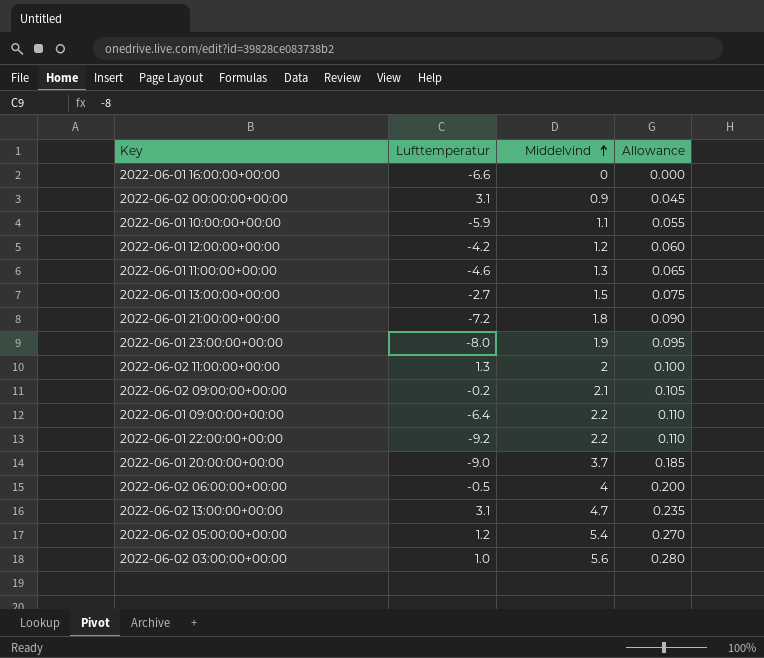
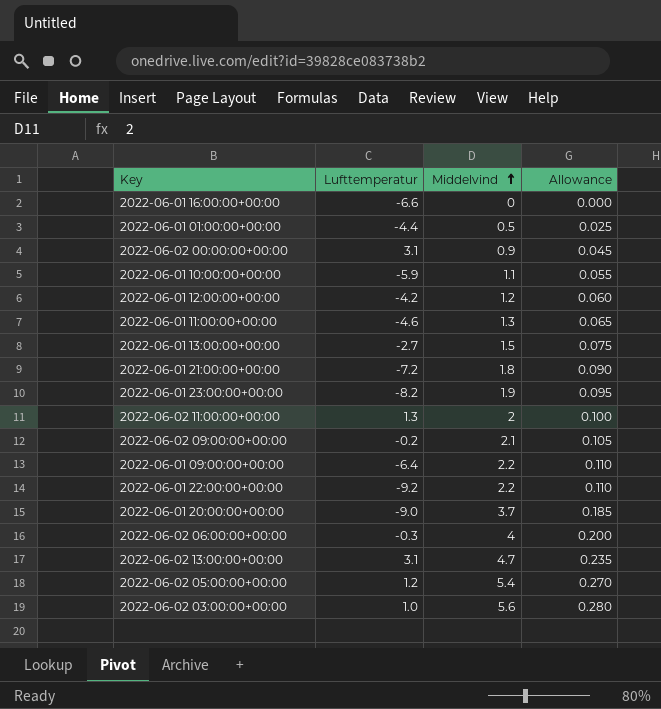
row 2022-06-01 01:00:00+00:00: none -> -4.4 | 0.5 | 0.025
2022-06-01 23:00:00+00:00 | Lufttemperatur: -8.0 -> -8.2
2022-06-02 06:00:00+00:00 | Lufttemperatur: -0.5 -> -0.3

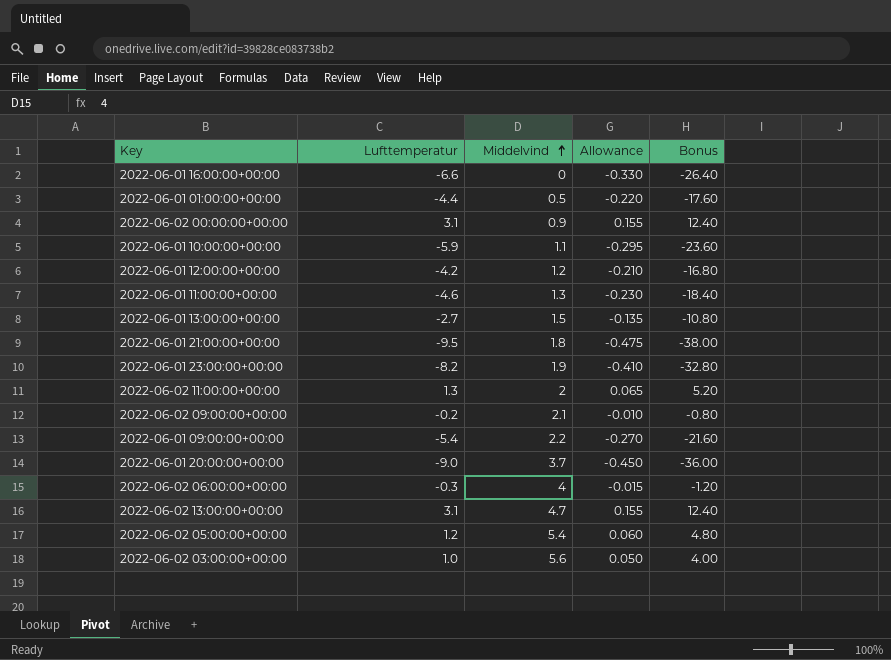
column Allowance | formula: [Middelvind] * 0.05 -> [Lufttemperatur] * 0.05
column Bonus | formula: none -> [Lufttemperatur] * 4
row 2022-06-01 22:00:00+00:00: -9.2 | 2.2 | 0.110 -> none
2022-06-01 21:00:00+00:00 | Lufttemperatur: -7.2 -> -9.5
2022-06-01 09:00:00+00:00 | Lufttemperatur: -6.4 -> -5.4

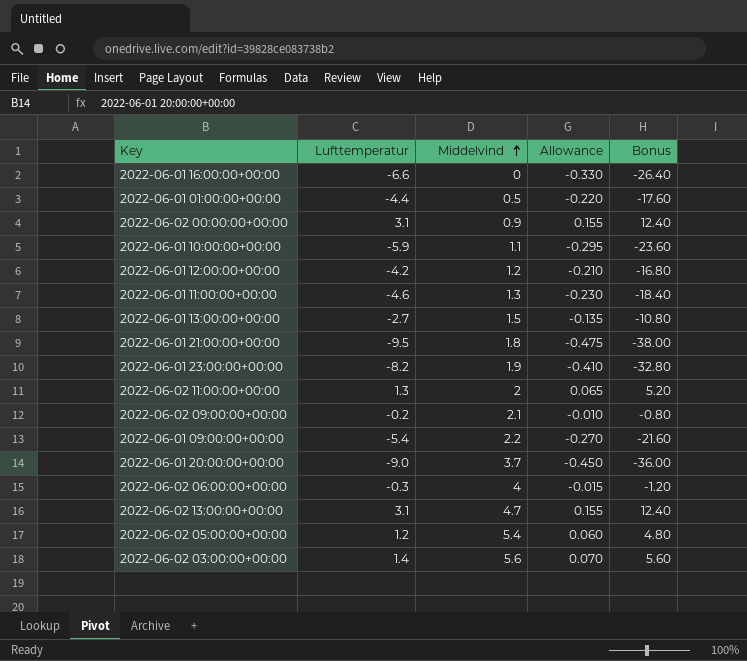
2022-06-02 03:00:00+00:00 | Lufttemperatur: 1.0 -> 1.4
2022-06-02 03:00:00+00:00 | Allowance: 0.050 -> 0.070
2022-06-02 03:00:00+00:00 | Bonus: 4.00 -> 5.60

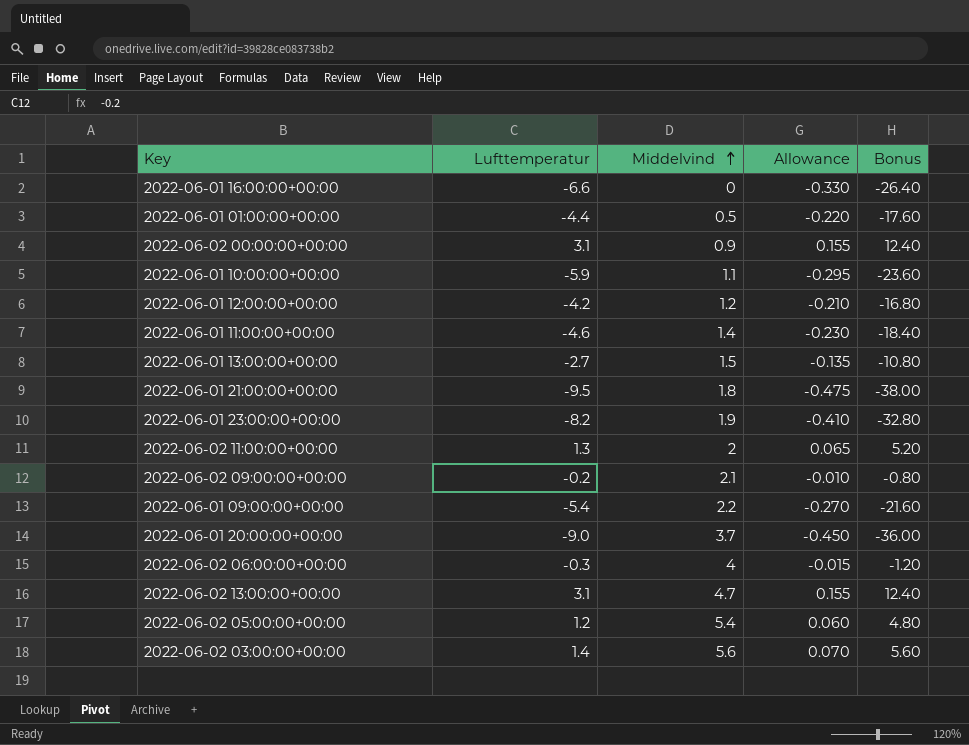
2022-06-01 11:00:00+00:00 | Middelvind: 1.3 -> 1.4

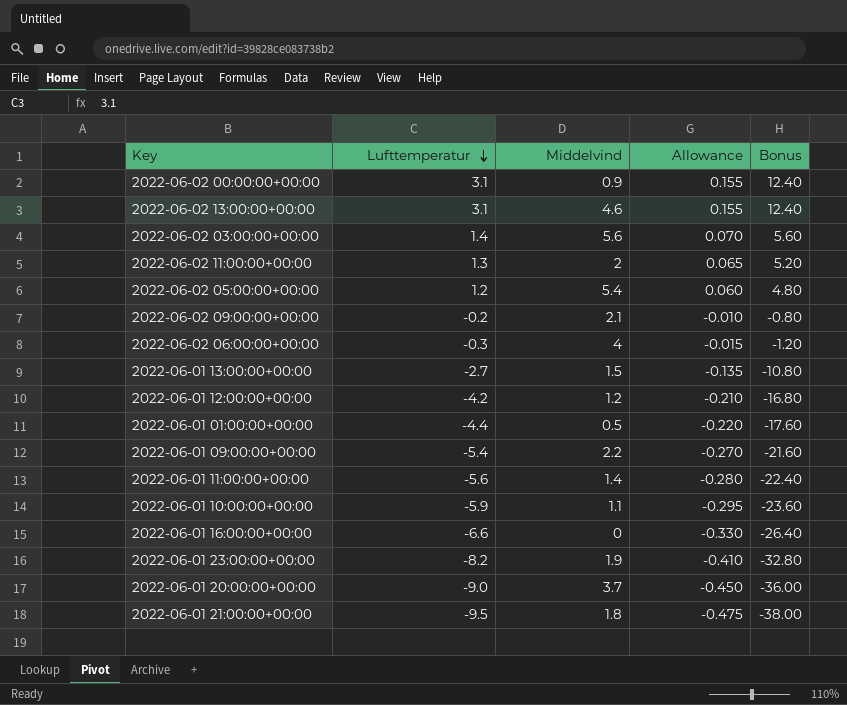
row order: Middelvind ascending -> Lufttemperatur descending
2022-06-02 13:00:00+00:00 | Middelvind: 4.7 -> 4.6
2022-06-01 11:00:00+00:00 | Lufttemperatur: -4.6 -> -5.6
2022-06-01 11:00:00+00:00 | Allowance: -0.230 -> -0.280
2022-06-01 11:00:00+00:00 | Bonus: -18.40 -> -22.40

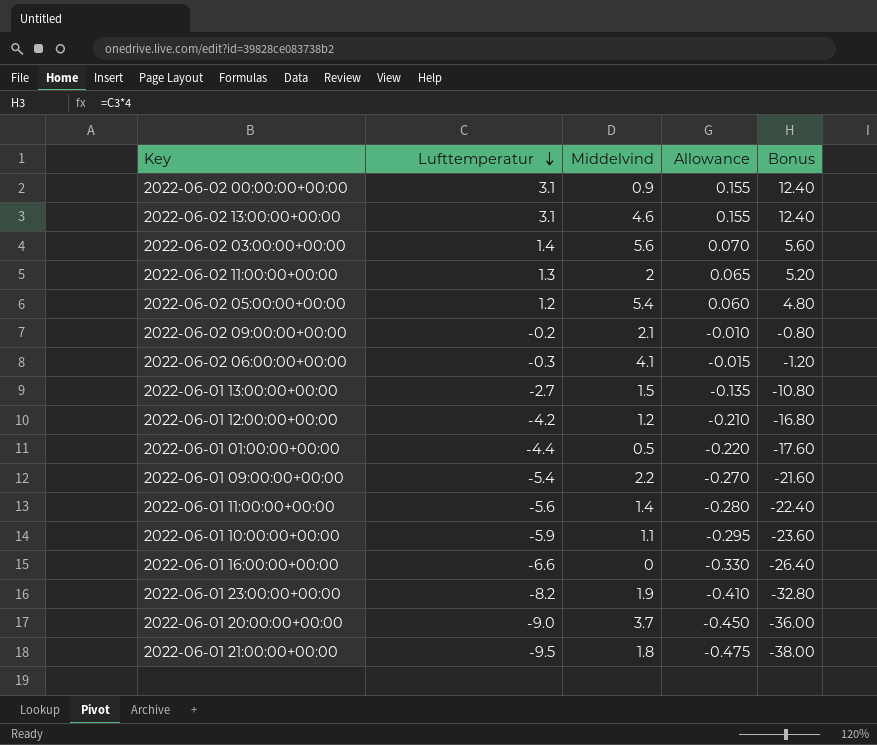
2022-06-02 06:00:00+00:00 | Middelvind: 4 -> 4.1

